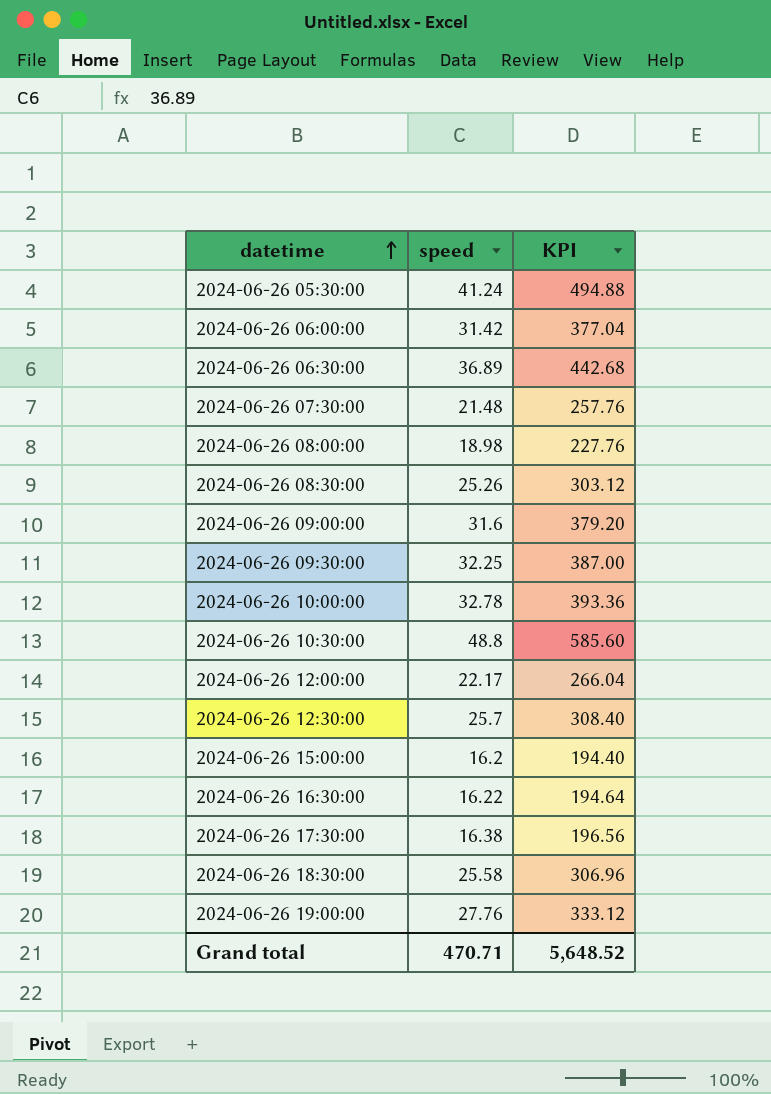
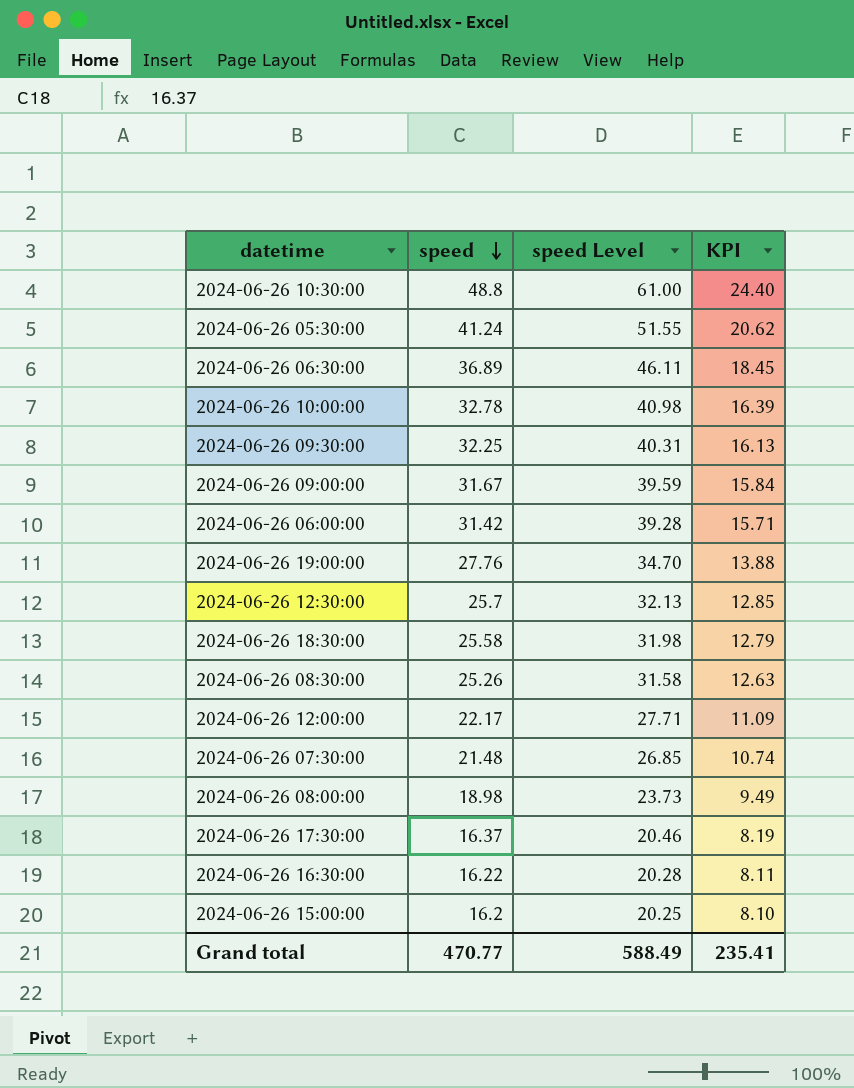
row order: datetime ascending -> speed descending
column speed Level | formula: none -> [speed] * 1.25
column KPI | formula: [speed] * 12 -> [speed] * 0.5
2024-06-26 09:00:00 | speed: 31.6 -> 31.67
2024-06-26 17:30:00 | speed: 16.38 -> 16.37
Grand total | speed: 470.71 -> 470.77
Grand total | KPI: 5,648.52 -> 235.41

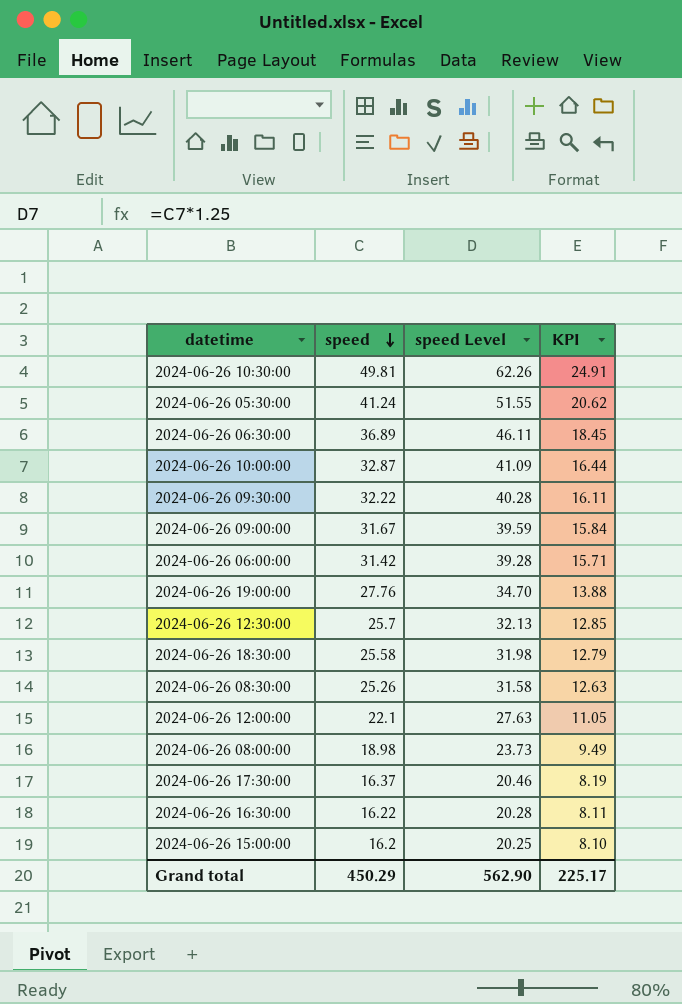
row 2024-06-26 07:30:00: 21.48 | 26.85 | 10.74 -> none
2024-06-26 10:30:00 | speed: 48.8 -> 49.81
2024-06-26 10:30:00 | speed Level: 61.00 -> 62.26
2024-06-26 10:30:00 | KPI: 24.40 -> 24.91
2024-06-26 10:00:00 | speed: 32.78 -> 32.87
2024-06-26 10:00:00 | speed Level: 40.98 -> 41.09
2024-06-26 10:00:00 | KPI: 16.39 -> 16.44
2024-06-26 09:30:00 | speed: 32.25 -> 32.22
2024-06-26 09:30:00 | speed Level: 40.31 -> 40.28
2024-06-26 09:30:00 | KPI: 16.13 -> 16.11
2024-06-26 12:00:00 | speed: 22.17 -> 22.1
2024-06-26 12:00:00 | speed Level: 27.71 -> 27.63
2024-06-26 12:00:00 | KPI: 11.09 -> 11.05
Grand total | speed: 470.77 -> 450.29
Grand total | speed Level: 588.49 -> 562.90
Grand total | KPI: 235.41 -> 225.17

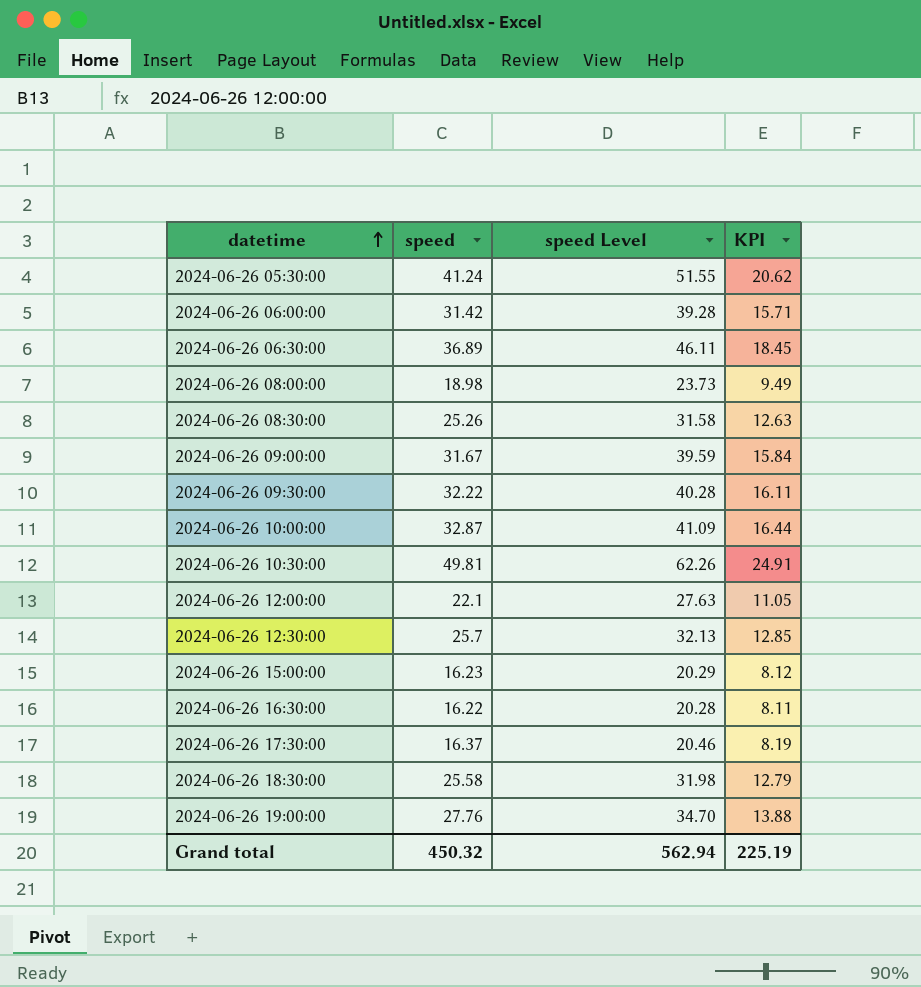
row order: speed descending -> datetime ascending
2024-06-26 15:00:00 | speed: 16.2 -> 16.23
2024-06-26 15:00:00 | speed Level: 20.25 -> 20.29
2024-06-26 15:00:00 | KPI: 8.10 -> 8.12
Grand total | speed: 450.29 -> 450.32
Grand total | speed Level: 562.90 -> 562.94
Grand total | KPI: 225.17 -> 225.19

